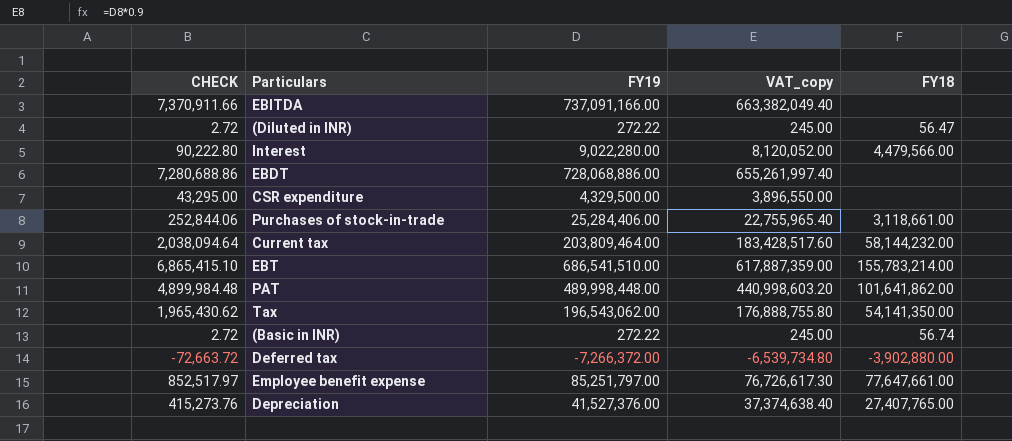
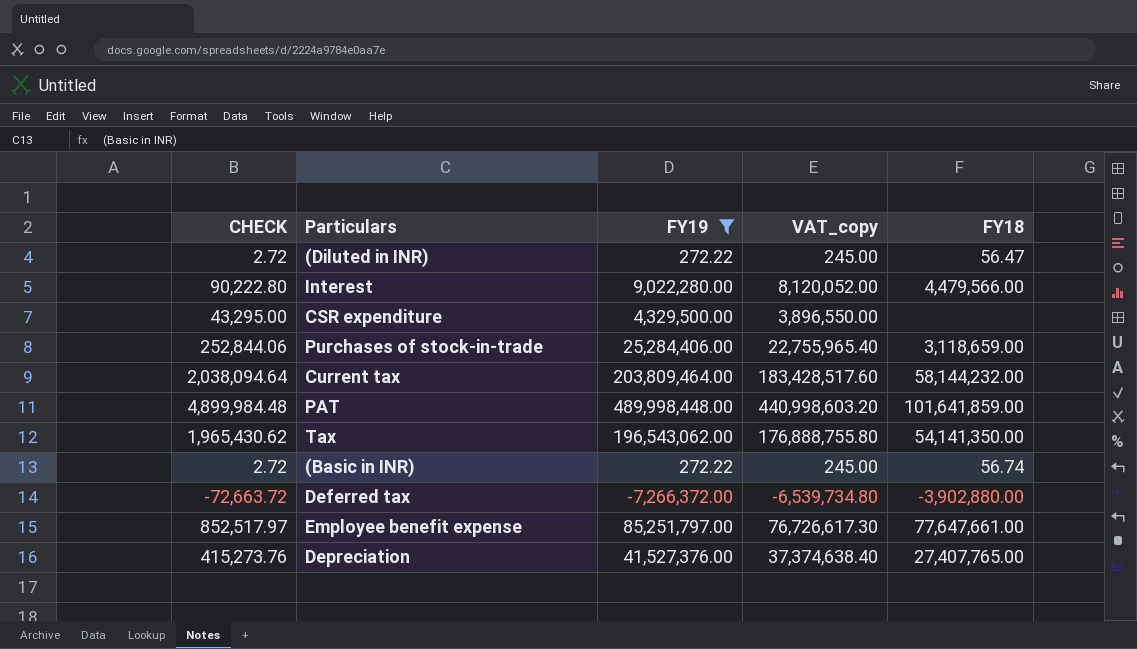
filter: none -> FY19 <= 489,998,448.00
Purchases of stock-in-trade | FY18: 3,118,661.00 -> 3,118,659.00
PAT | FY18: 101,641,862.00 -> 101,641,859.00

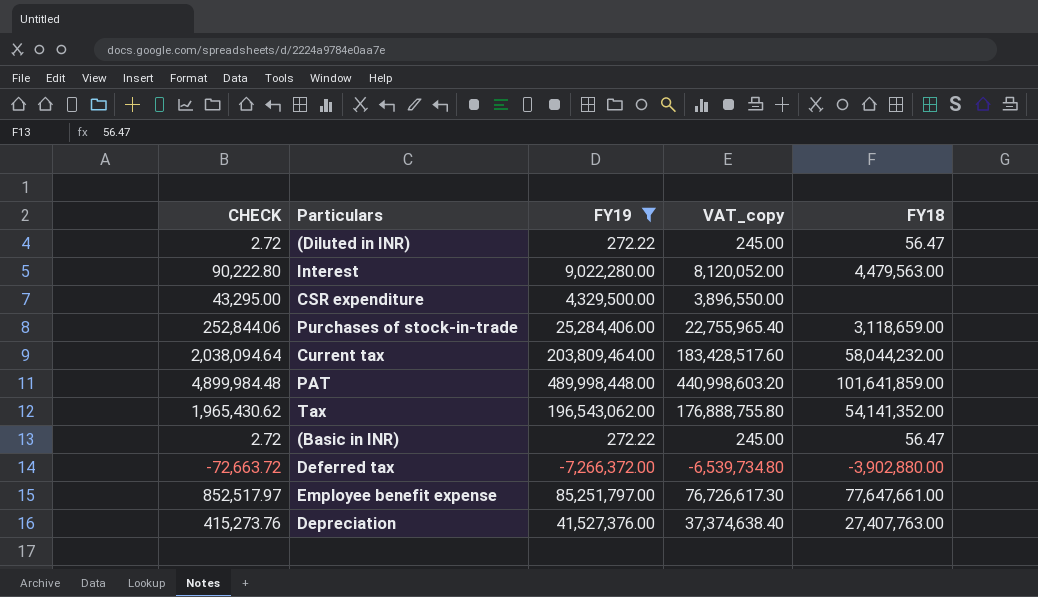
Interest | FY18: 4,479,566.00 -> 4,479,563.00
Current tax | FY18: 58,144,232.00 -> 58,044,232.00
Tax | FY18: 54,141,350.00 -> 54,141,352.00
(Basic in INR) | FY18: 56.74 -> 56.47
Depreciation | FY18: 27,407,765.00 -> 27,407,763.00

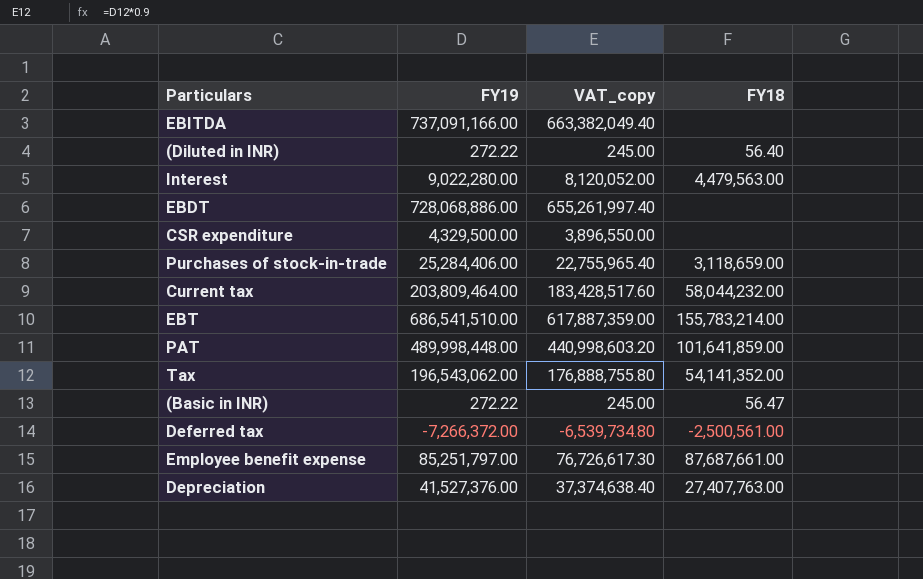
filter: FY19 <= 489,998,448.00 -> none
column CHECK | formula: [FY19] * 0.01 -> none
(Diluted in INR) | FY18: 56.47 -> 56.40
Deferred tax | FY18: -3,902,880.00 -> -2,500,561.00
Employee benefit expense | FY18: 77,647,661.00 -> 87,687,661.00

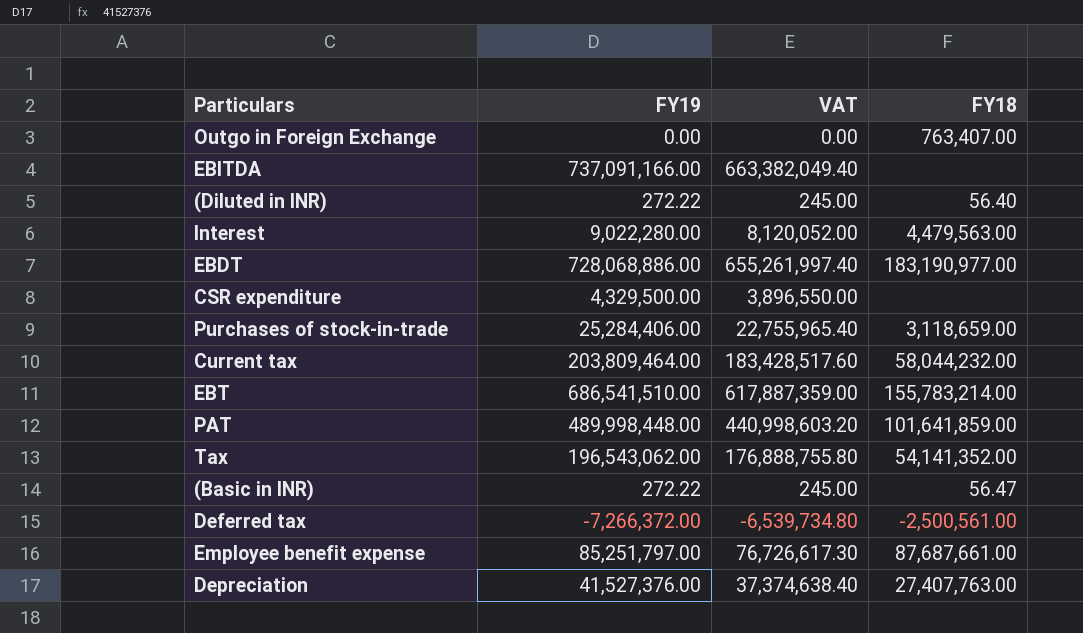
column name: VAT_copy -> VAT
row Outgo in Foreign Exchange: none -> 0.00 | 0.00 | 763,407.00
EBDT | FY18: none -> 183,190,977.00

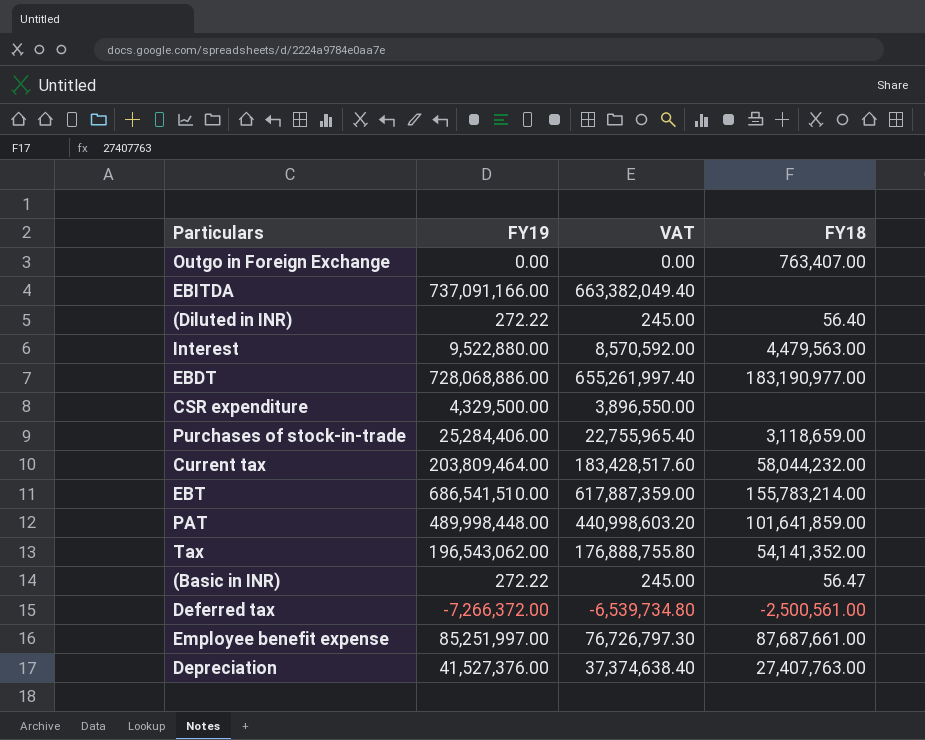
Interest | FY19: 9,022,280.00 -> 9,522,880.00
Interest | VAT: 8,120,052.00 -> 8,570,592.00
Employee benefit expense | FY19: 85,251,797.00 -> 85,251,997.00
Employee benefit expense | VAT: 76,726,617.30 -> 76,726,797.30

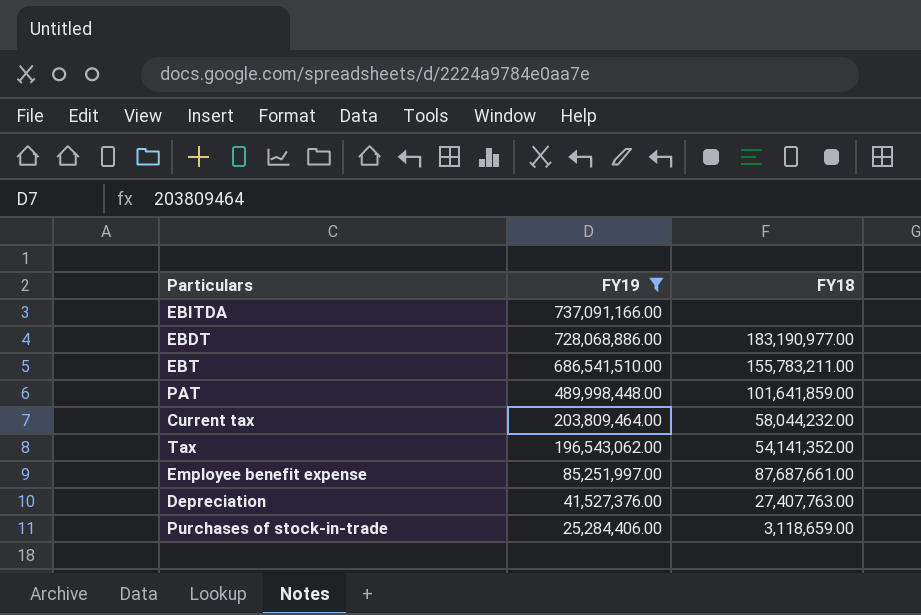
filter: none -> FY19 >= 25,284,406.00
row order: none -> FY19 descending
column VAT | formula: [FY19] * 0.9 -> none
EBT | FY18: 155,783,214.00 -> 155,783,211.00

